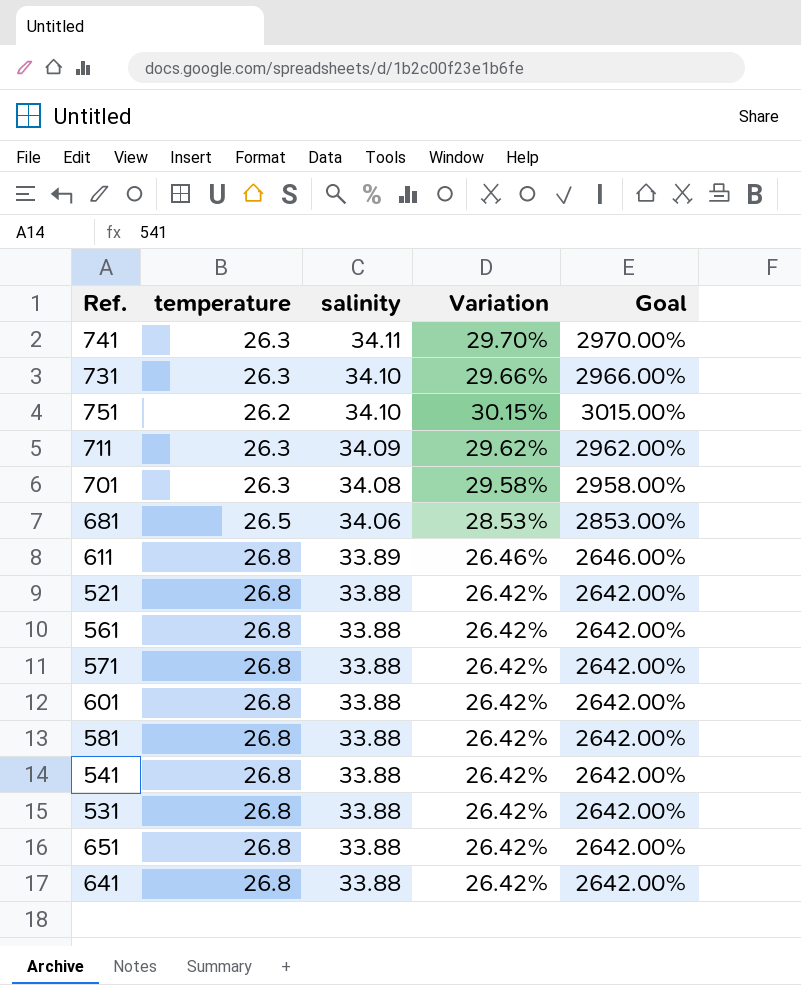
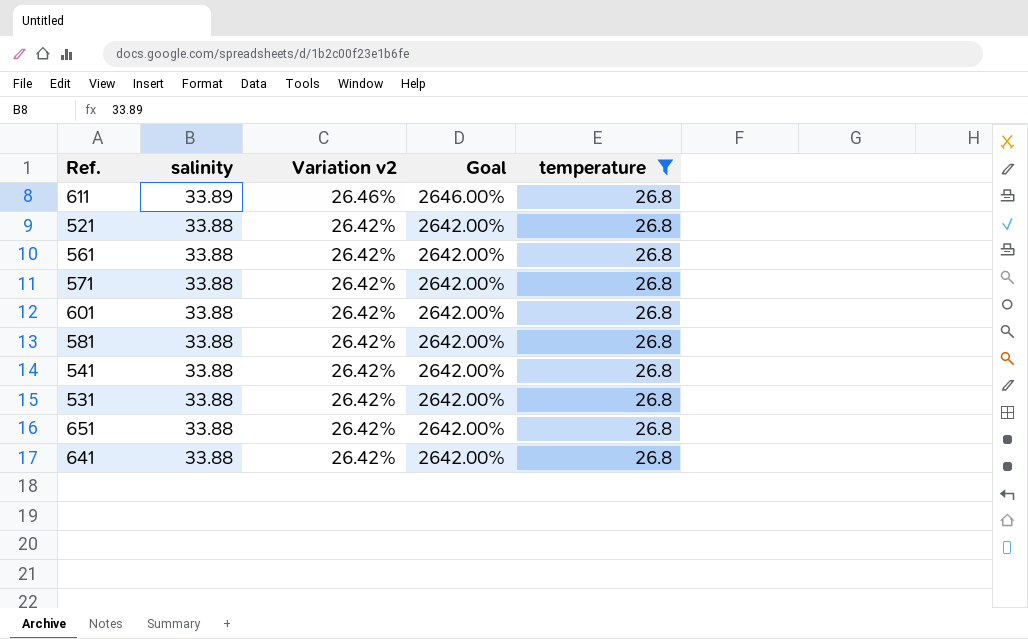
filter: none -> temperature = 26.8
column name: Variation -> Variation v2
column temperature | position: 2 -> 5

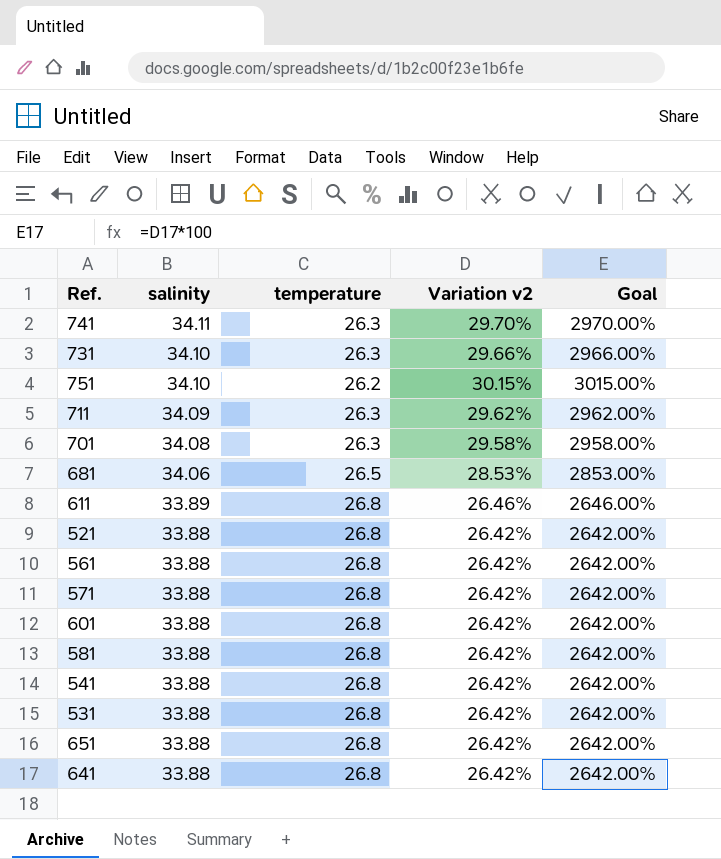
filter: temperature = 26.8 -> none
column temperature | position: 5 -> 3

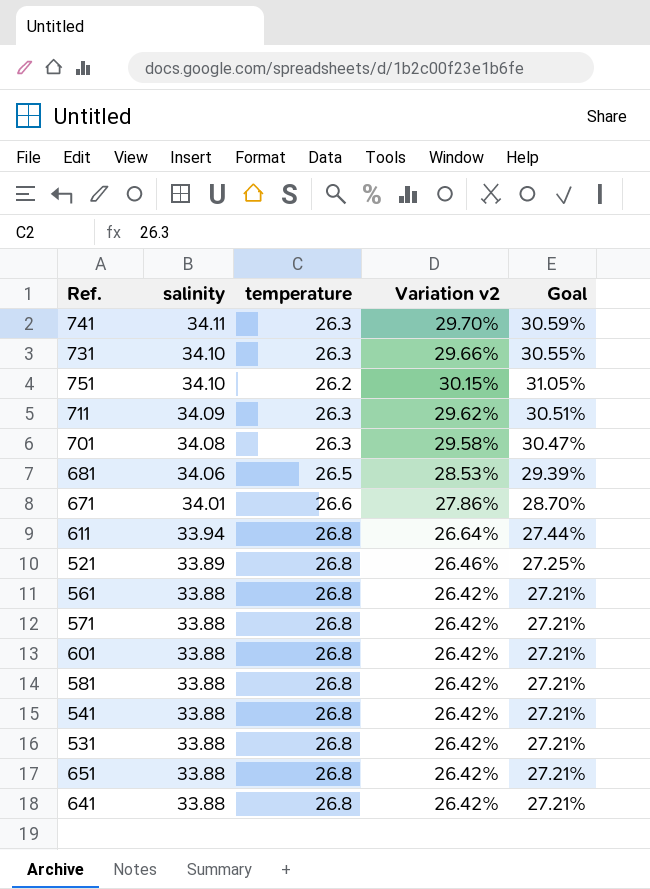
column Goal | formula: [Variation v2] * 100 -> [Variation v2] * 1.03
row 671: none -> 34.01 | 26.6 | 27.86% | 28.70%
611 | salinity: 33.89 -> 33.94
611 | Variation v2: 26.46% -> 26.64%
521 | salinity: 33.88 -> 33.89
521 | Variation v2: 26.42% -> 26.46%

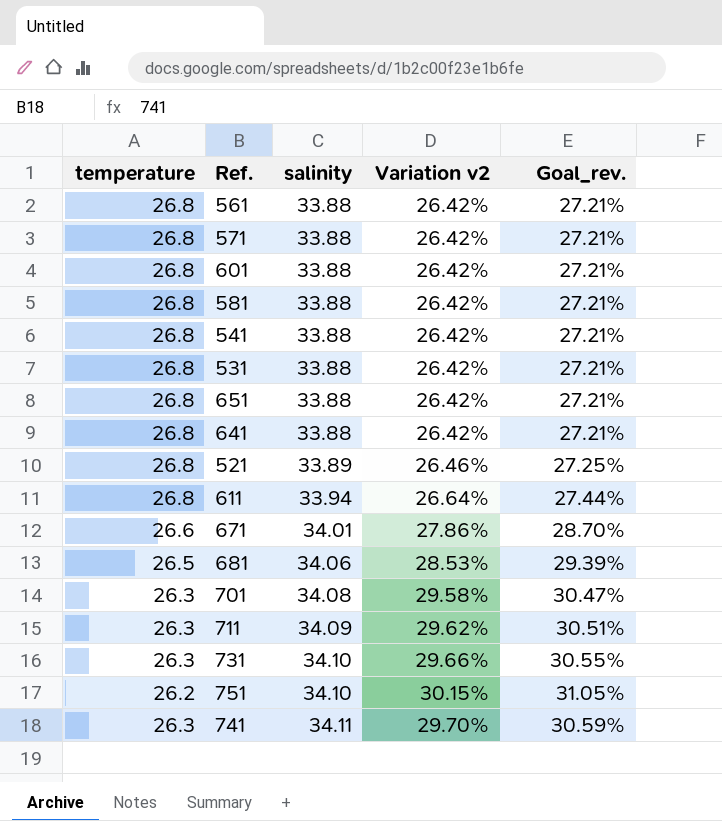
row order: salinity descending -> salinity ascending
column temperature | position: 3 -> 1
column name: Goal -> Goal_rev.

